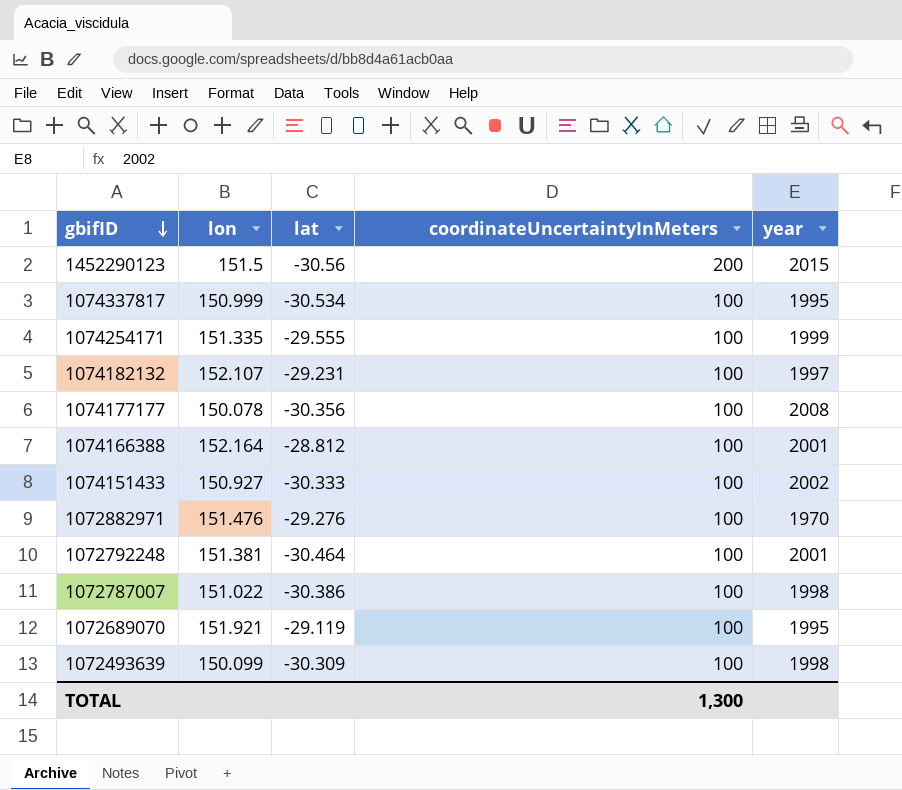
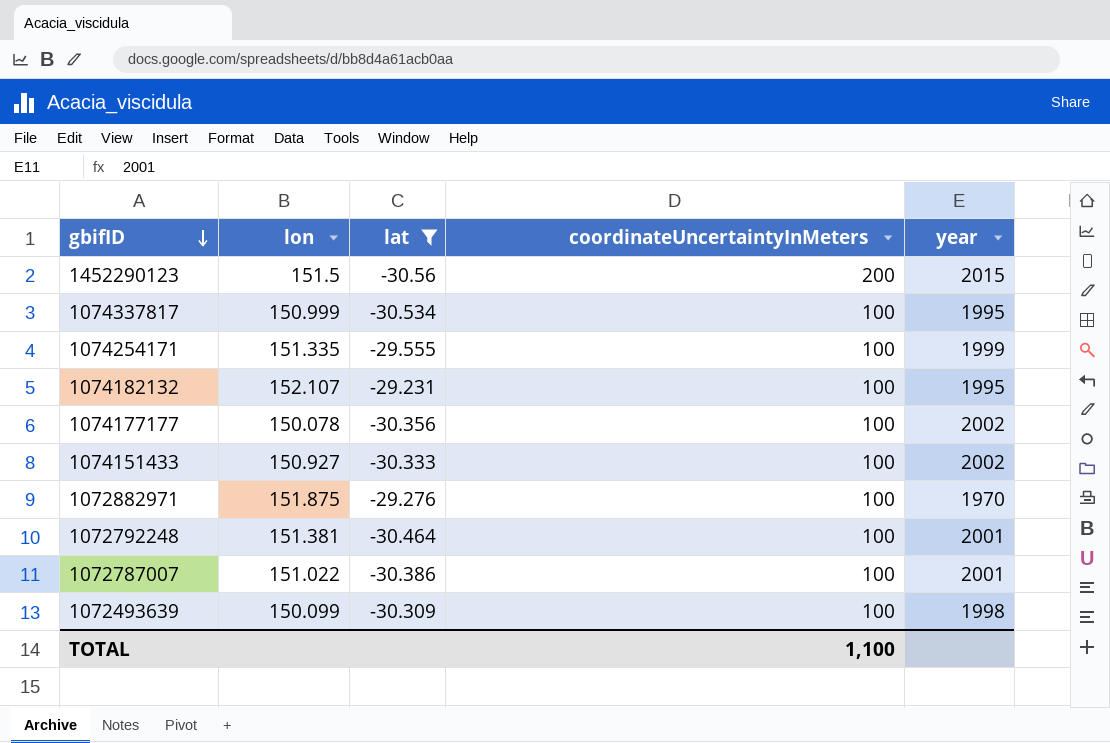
filter: none -> lat <= -29.231
1074182132 | year: 1997 -> 1995
1074177177 | year: 2008 -> 2002
1072882971 | lon: 151.476 -> 151.875
1072787007 | year: 1998 -> 2001
TOTAL | coordinateUncertaintyInMeters: 1,300 -> 1,100

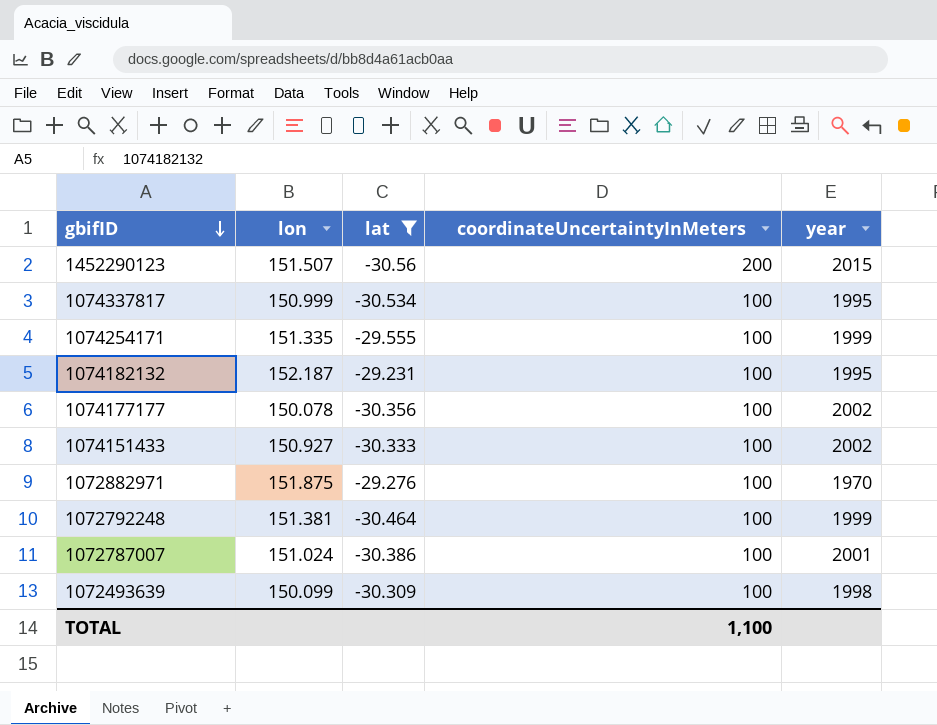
1452290123 | lon: 151.5 -> 151.507
1074182132 | lon: 152.107 -> 152.187
1072792248 | year: 2001 -> 1999
1072787007 | lon: 151.022 -> 151.024

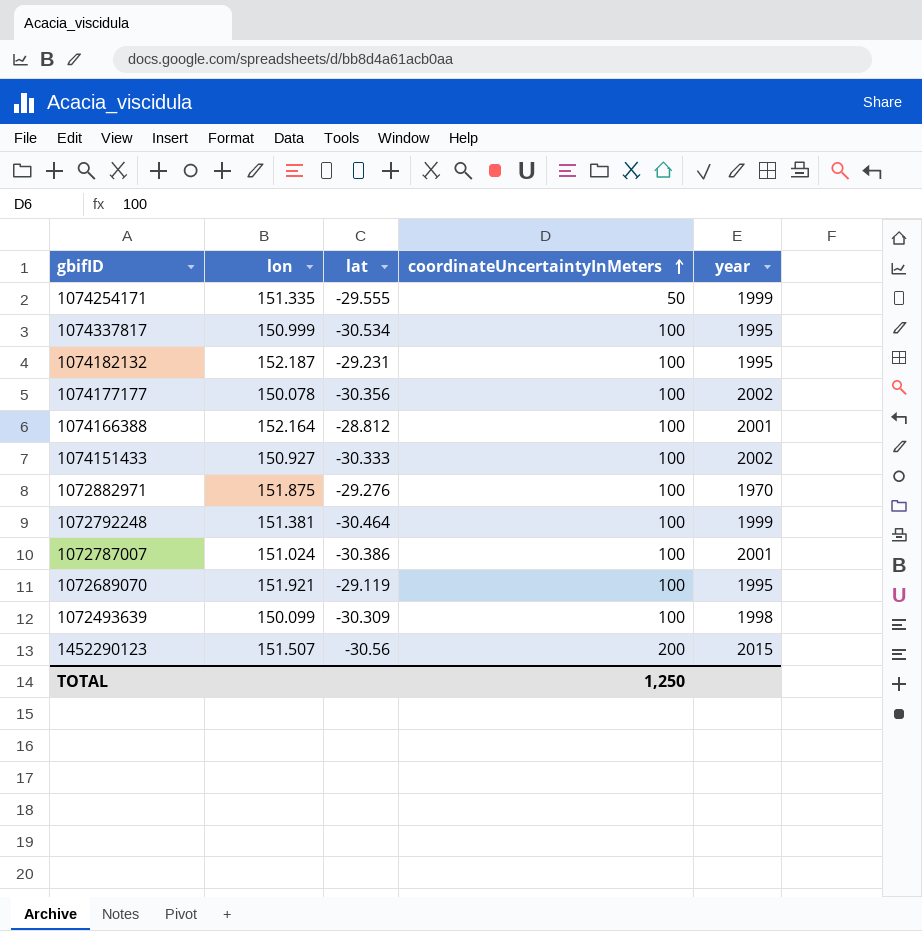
filter: lat <= -29.231 -> none
row order: gbifID descending -> coordinateUncertaintyInMeters ascending
1074254171 | coordinateUncertaintyInMeters: 100 -> 50
TOTAL | coordinateUncertaintyInMeters: 1,100 -> 1,250

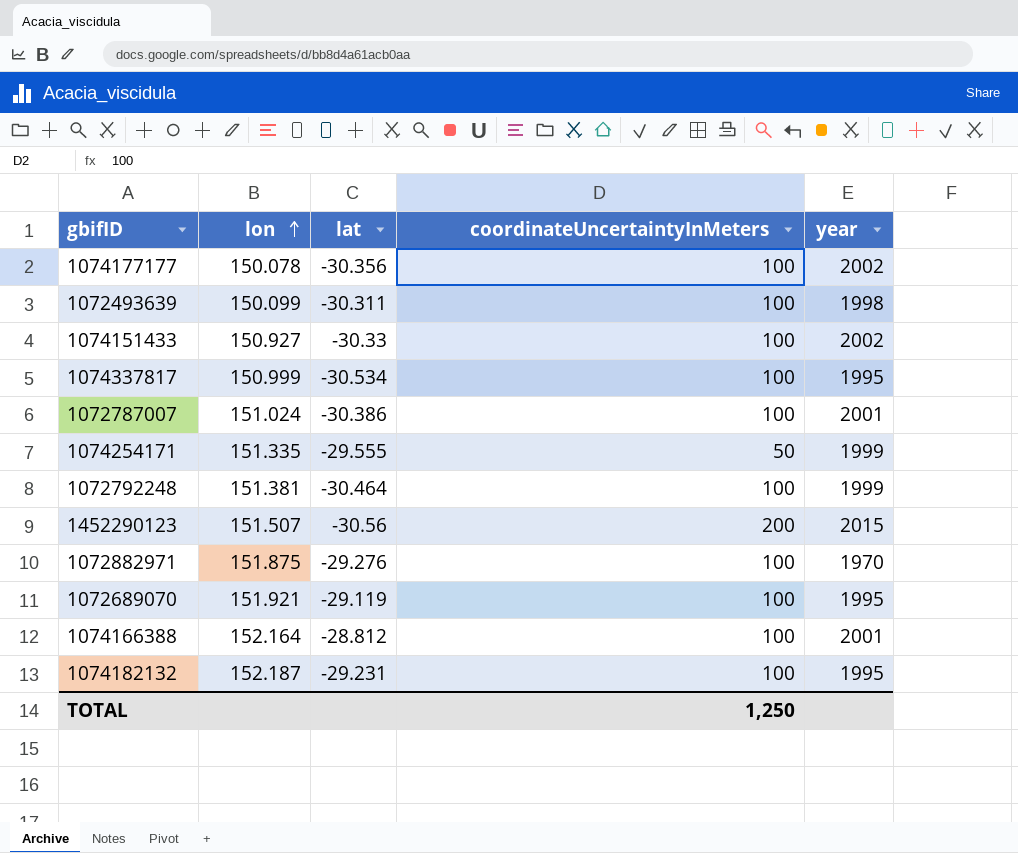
row order: coordinateUncertaintyInMeters ascending -> lon ascending
1072493639 | lat: -30.309 -> -30.311
1074151433 | lat: -30.333 -> -30.33

